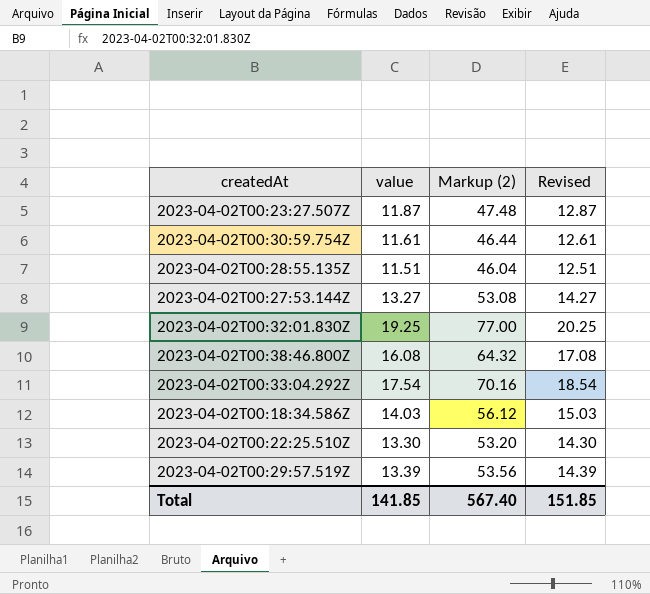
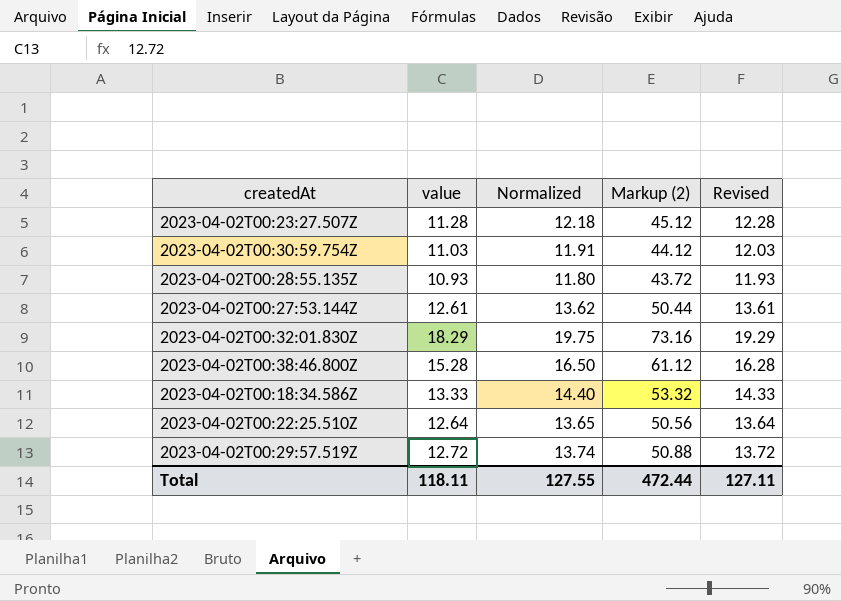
column Normalized | formula: none -> [value] * 1.08
row 2023-04-02T00:33:04.292Z: 17.54 | 70.16 | 18.54 -> none
2023-04-02T00:23:27.507Z | value: 11.87 -> 11.28
2023-04-02T00:23:27.507Z | Markup (2): 47.48 -> 45.12
2023-04-02T00:23:27.507Z | Revised: 12.87 -> 12.28
2023-04-02T00:30:59.754Z | value: 11.61 -> 11.03
2023-04-02T00:30:59.754Z | Markup (2): 46.44 -> 44.12
2023-04-02T00:30:59.754Z | Revised: 12.61 -> 12.03
2023-04-02T00:28:55.135Z | value: 11.51 -> 10.93
2023-04-02T00:28:55.135Z | Markup (2): 46.04 -> 43.72
2023-04-02T00:28:55.135Z | Revised: 12.51 -> 11.93
2023-04-02T00:27:53.144Z | value: 13.27 -> 12.61
2023-04-02T00:27:53.144Z | Markup (2): 53.08 -> 50.44
2023-04-02T00:27:53.144Z | Revised: 14.27 -> 13.61
2023-04-02T00:32:01.830Z | value: 19.25 -> 18.29
2023-04-02T00:32:01.830Z | Markup (2): 77.00 -> 73.16
2023-04-02T00:32:01.830Z | Revised: 20.25 -> 19.29
2023-04-02T00:38:46.800Z | value: 16.08 -> 15.28
2023-04-02T00:38:46.800Z | Markup (2): 64.32 -> 61.12
2023-04-02T00:38:46.800Z | Revised: 17.08 -> 16.28
2023-04-02T00:18:34.586Z | value: 14.03 -> 13.33
2023-04-02T00:18:34.586Z | Markup (2): 56.12 -> 53.32
2023-04-02T00:18:34.586Z | Revised: 15.03 -> 14.33
2023-04-02T00:22:25.510Z | value: 13.30 -> 12.64
2023-04-02T00:22:25.510Z | Markup (2): 53.20 -> 50.56
2023-04-02T00:22:25.510Z | Revised: 14.30 -> 13.64
2023-04-02T00:29:57.519Z | value: 13.39 -> 12.72
2023-04-02T00:29:57.519Z | Markup (2): 53.56 -> 50.88
2023-04-02T00:29:57.519Z | Revised: 14.39 -> 13.72
Total | value: 141.85 -> 118.11
Total | Markup (2): 567.40 -> 472.44
Total | Revised: 151.85 -> 127.11

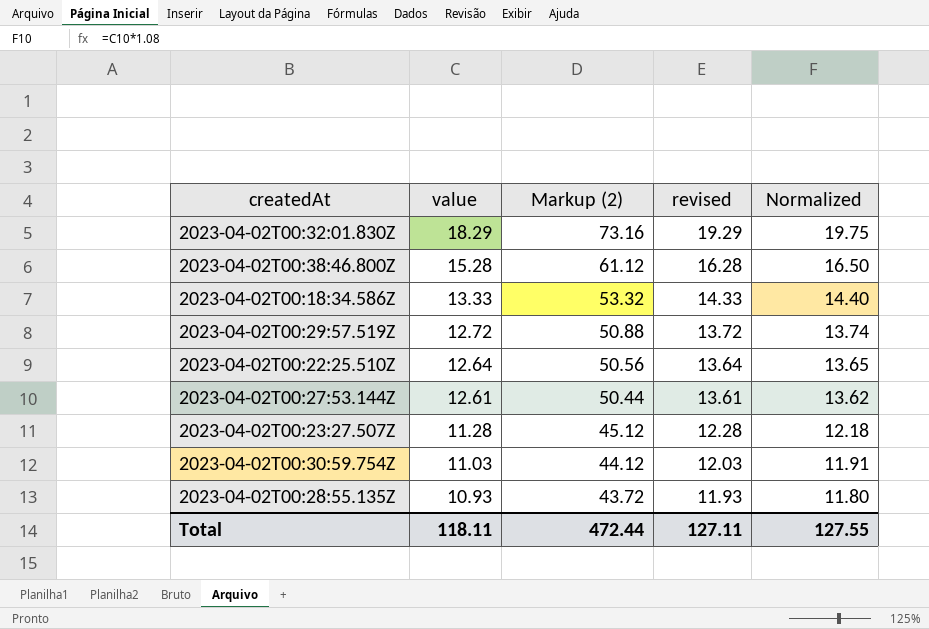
row order: none -> value descending
column name: Revised -> revised
column Normalized | position: 3 -> 5

